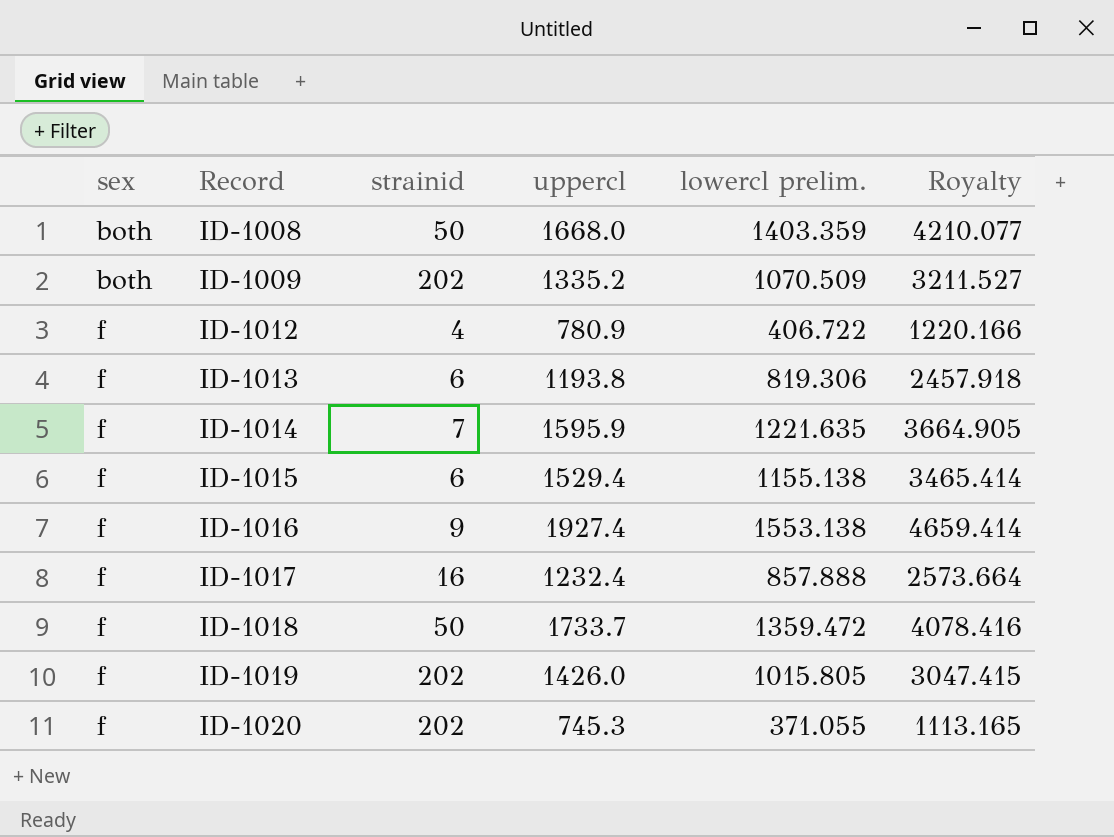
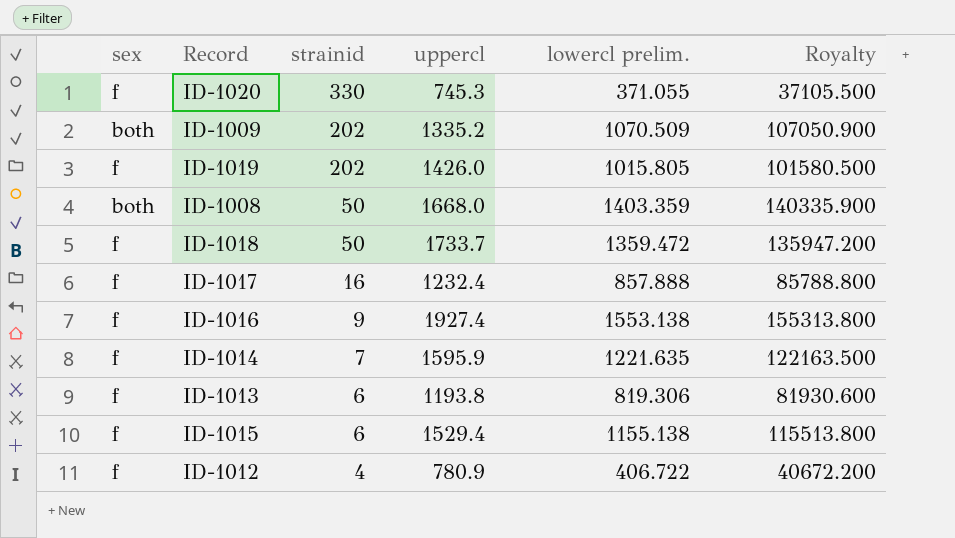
row order: sex ascending -> strainid descending
column Royalty | formula: [lowercl prelim.] * 3 -> [lowercl prelim.] * 100
ID-1020 | strainid: 202 -> 330

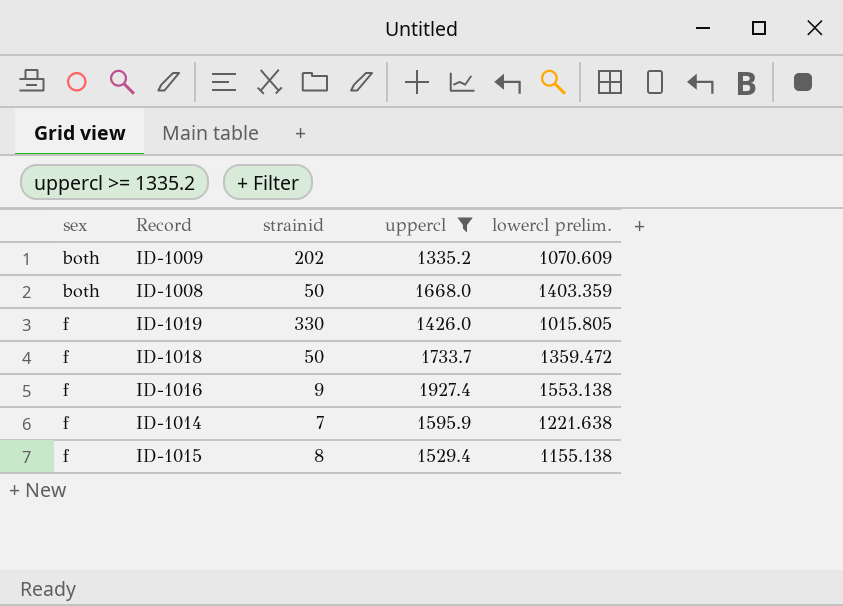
filter: none -> uppercl >= 1335.2
row order: strainid descending -> sex ascending
column Royalty | formula: [lowercl prelim.] * 100 -> none
ID-1009 | lowercl prelim.: 1070.509 -> 1070.609
ID-1019 | strainid: 202 -> 330
ID-1014 | lowercl prelim.: 1221.635 -> 1221.638
ID-1015 | strainid: 6 -> 8

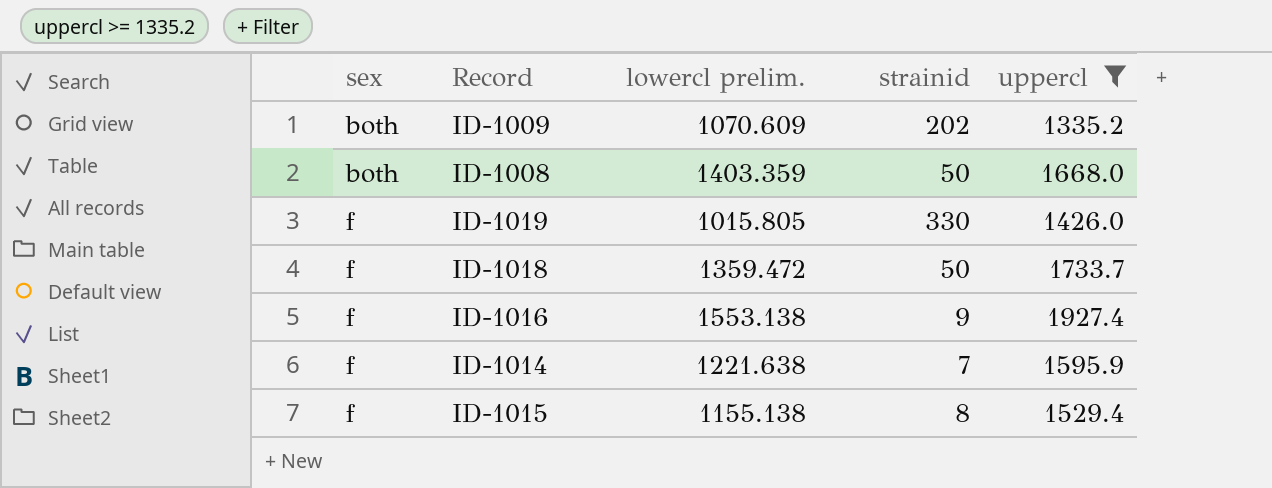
column lowercl prelim. | position: 5 -> 3

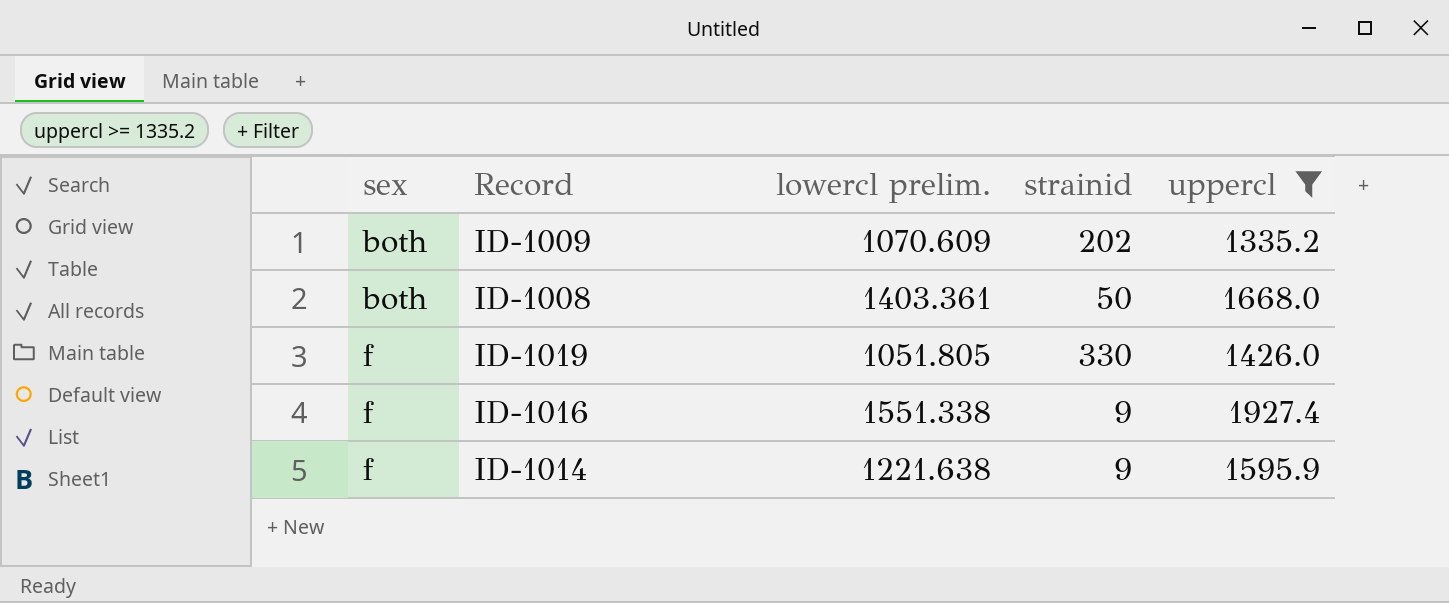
row ID-1018: f | 1359.472 | 50 | 1733.7 -> none
row ID-1015: f | 1155.138 | 8 | 1529.4 -> none
ID-1008 | lowercl prelim.: 1403.359 -> 1403.361
ID-1019 | lowercl prelim.: 1015.805 -> 1051.805
ID-1016 | lowercl prelim.: 1553.138 -> 1551.338
ID-1014 | strainid: 7 -> 9

